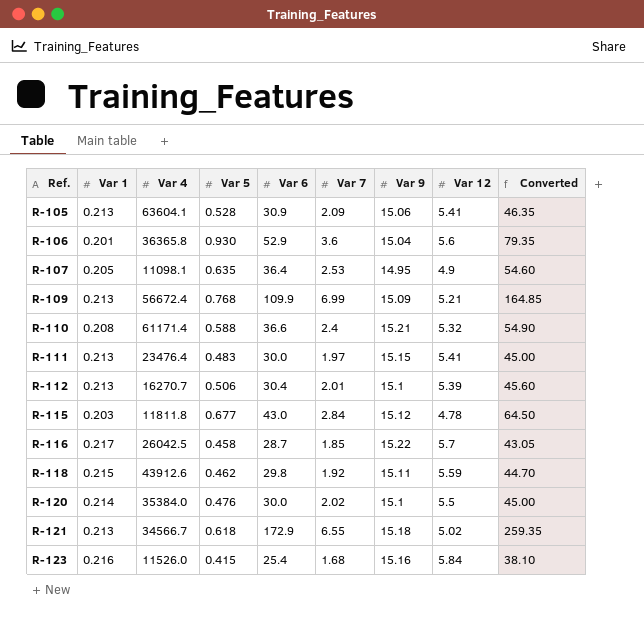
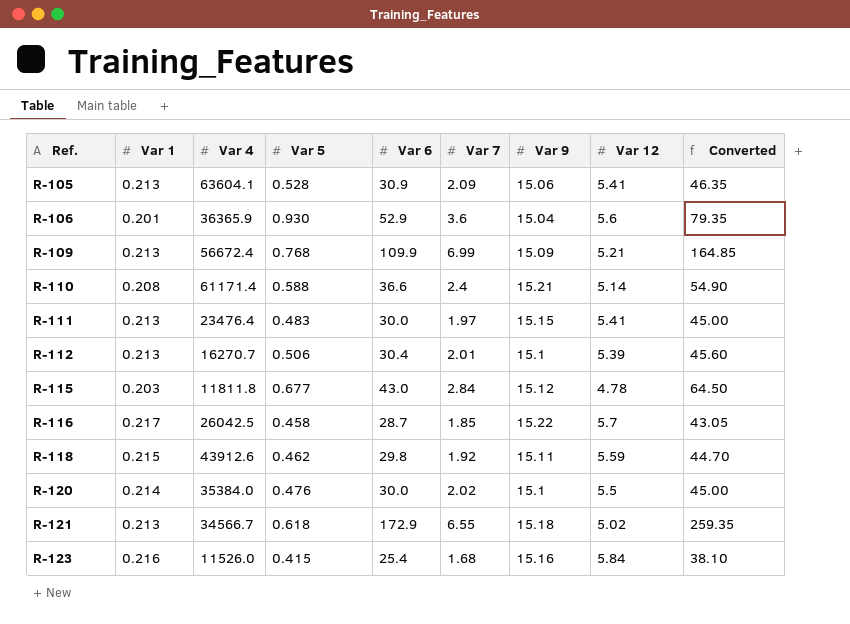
row R-107: 0.205 | 11098.1 | 0.635 | 36.4 | 2.53 | 14.95 | 4.9 | 54.60 -> none
R-106 | Var 4: 36365.8 -> 36365.9
R-110 | Var 12: 5.32 -> 5.14

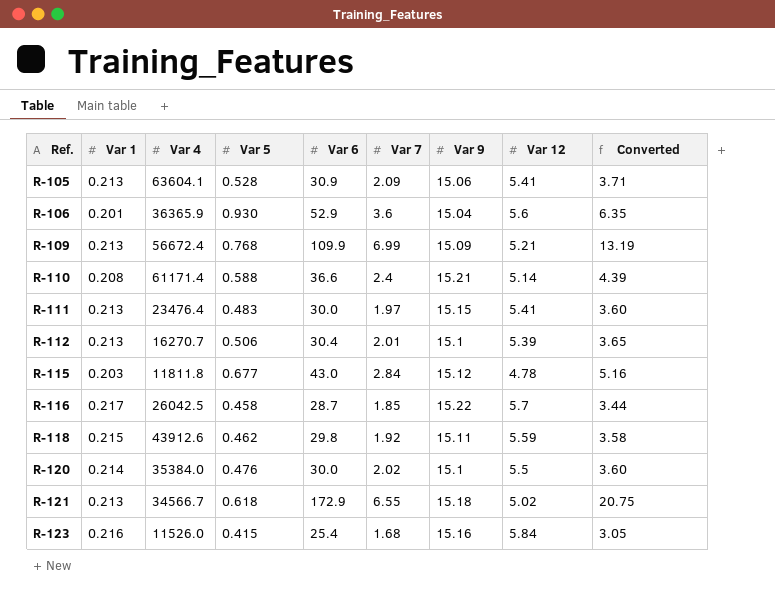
column Converted | formula: [Var 6] * 1.5 -> [Var 6] * 0.12

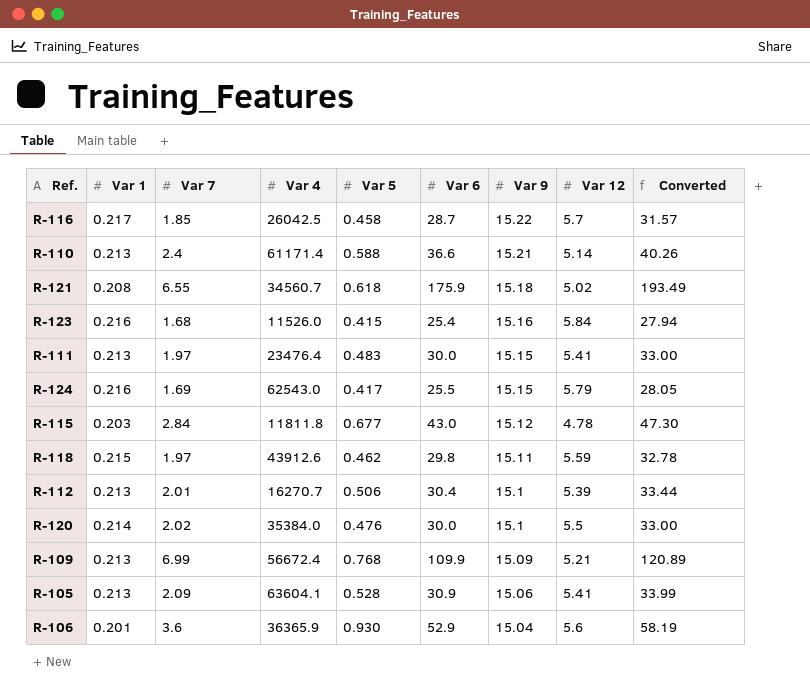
row order: Ref. ascending -> Var 9 descending
column Var 7 | position: 6 -> 3
column Converted | formula: [Var 6] * 0.12 -> [Var 6] * 1.1
R-110 | Var 1: 0.208 -> 0.213
R-121 | Var 1: 0.213 -> 0.208
R-121 | Var 4: 34566.7 -> 34560.7
R-121 | Var 6: 172.9 -> 175.9
row R-124: none -> 0.216 | 1.69 | 62543.0 | 0.417 | 25.5 | 15.15 | 5.79 | 28.05
R-118 | Var 7: 1.92 -> 1.97

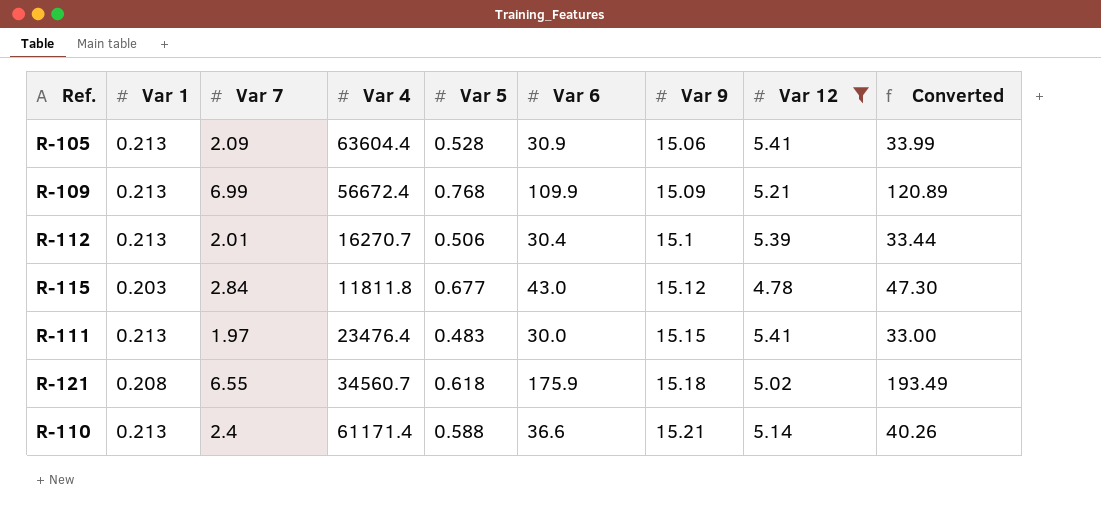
filter: none -> Var 12 <= 5.41
row order: Var 9 descending -> Var 9 ascending
R-105 | Var 4: 63604.1 -> 63604.4

